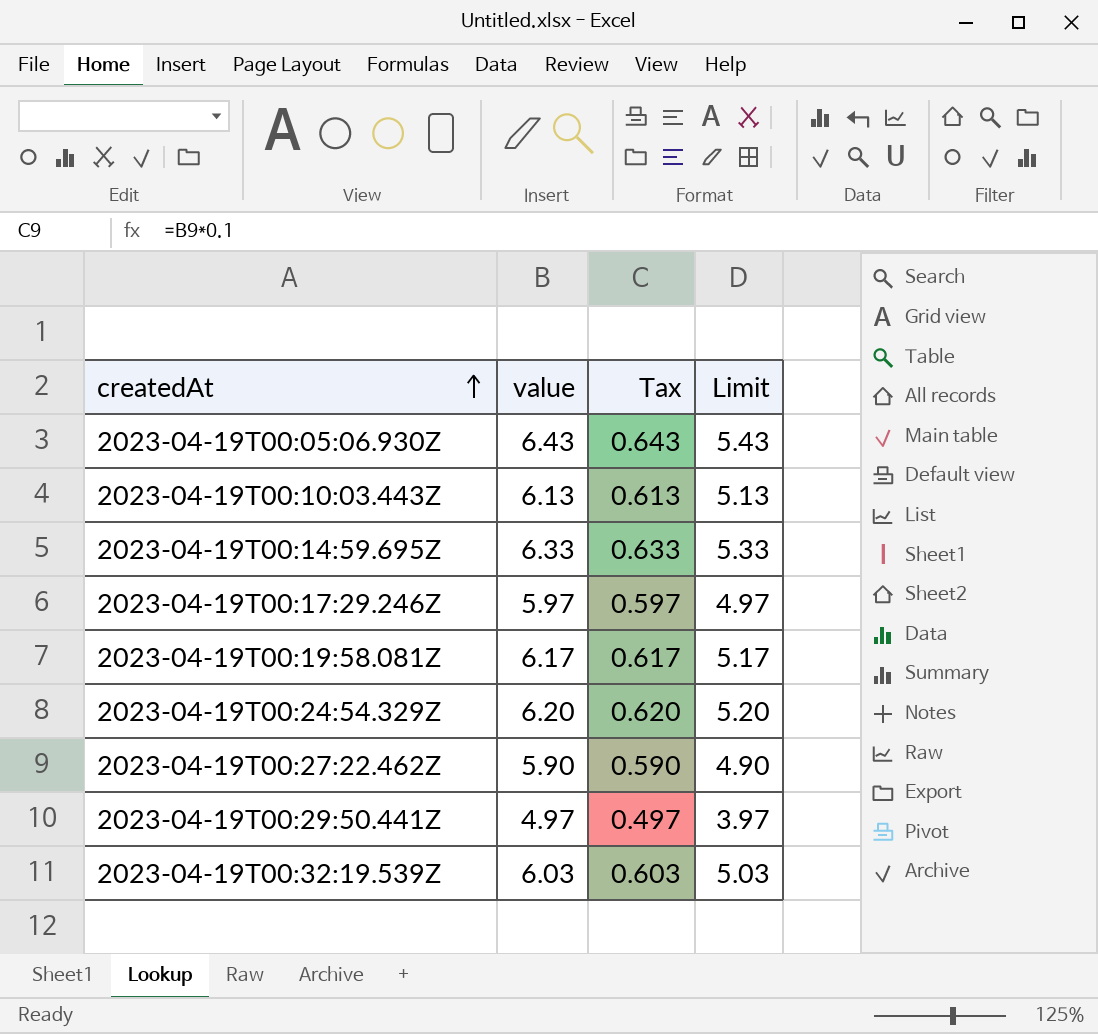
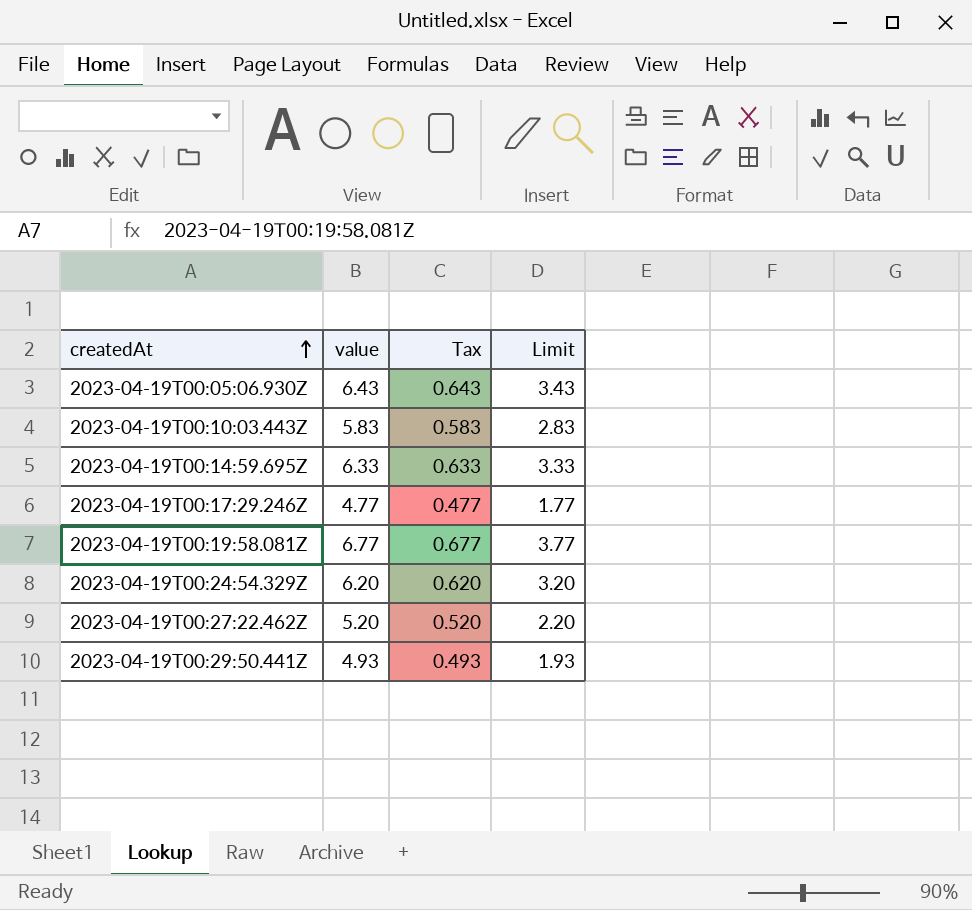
column Limit | formula: [value] - 1 -> [value] - 3
row 2023-04-19T00:32:19.539Z: 6.03 | 0.603 | 5.03 -> none
2023-04-19T00:10:03.443Z | value: 6.13 -> 5.83
2023-04-19T00:10:03.443Z | Tax: 0.613 -> 0.583
2023-04-19T00:17:29.246Z | value: 5.97 -> 4.77
2023-04-19T00:17:29.246Z | Tax: 0.597 -> 0.477
2023-04-19T00:19:58.081Z | value: 6.17 -> 6.77
2023-04-19T00:19:58.081Z | Tax: 0.617 -> 0.677
2023-04-19T00:27:22.462Z | value: 5.90 -> 5.20
2023-04-19T00:27:22.462Z | Tax: 0.590 -> 0.520
2023-04-19T00:29:50.441Z | value: 4.97 -> 4.93
2023-04-19T00:29:50.441Z | Tax: 0.497 -> 0.493

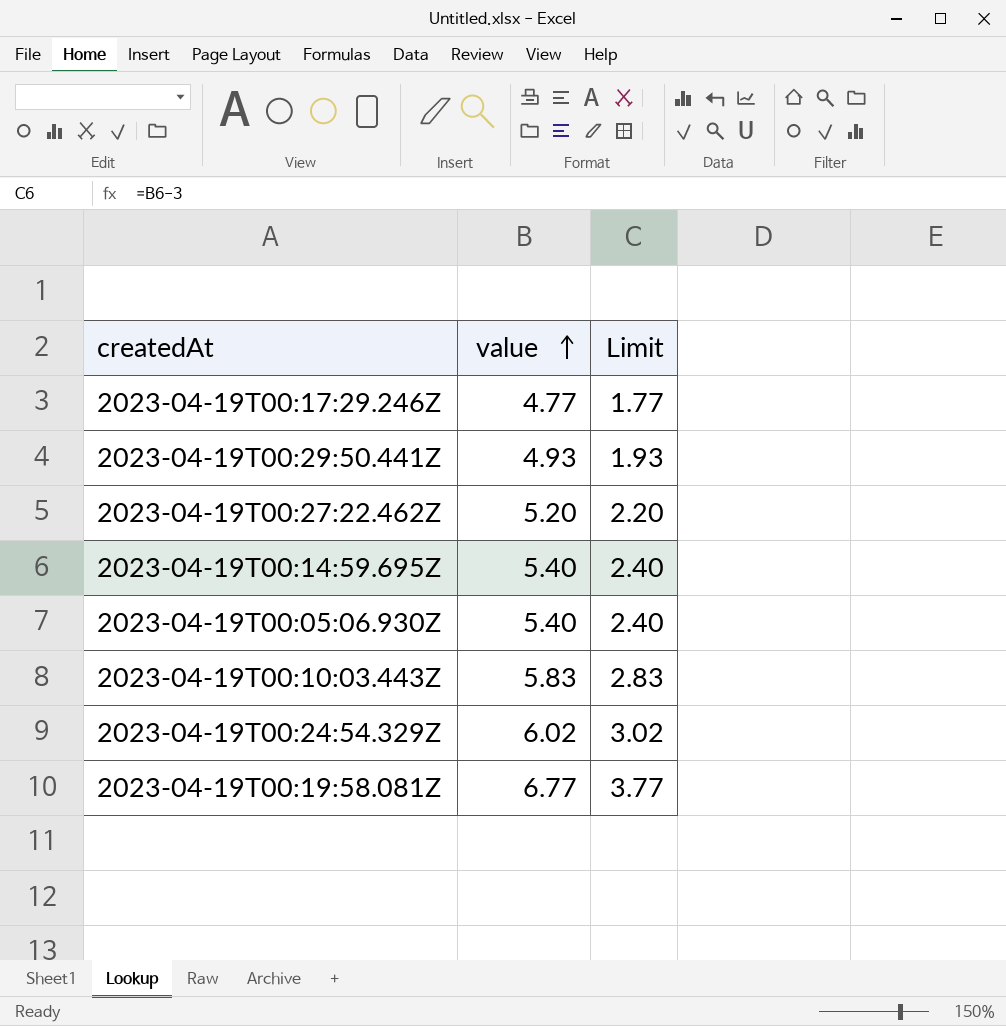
row order: createdAt ascending -> value ascending
column Tax | formula: [value] * 0.1 -> none
2023-04-19T00:14:59.695Z | value: 6.33 -> 5.40
2023-04-19T00:14:59.695Z | Limit: 3.33 -> 2.40
2023-04-19T00:05:06.930Z | value: 6.43 -> 5.40
2023-04-19T00:05:06.930Z | Limit: 3.43 -> 2.40
2023-04-19T00:24:54.329Z | value: 6.20 -> 6.02
2023-04-19T00:24:54.329Z | Limit: 3.20 -> 3.02

